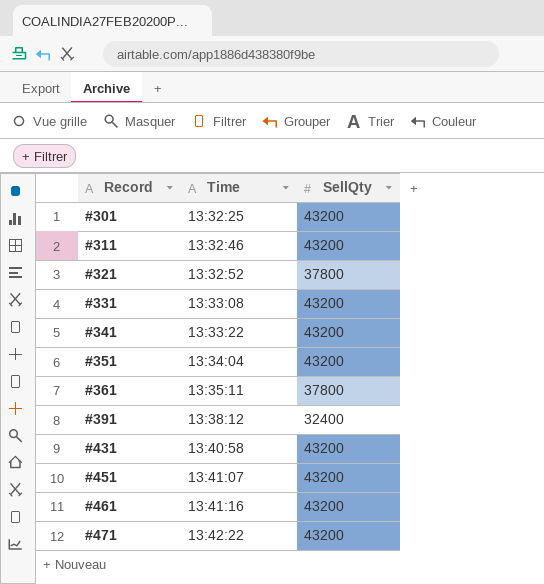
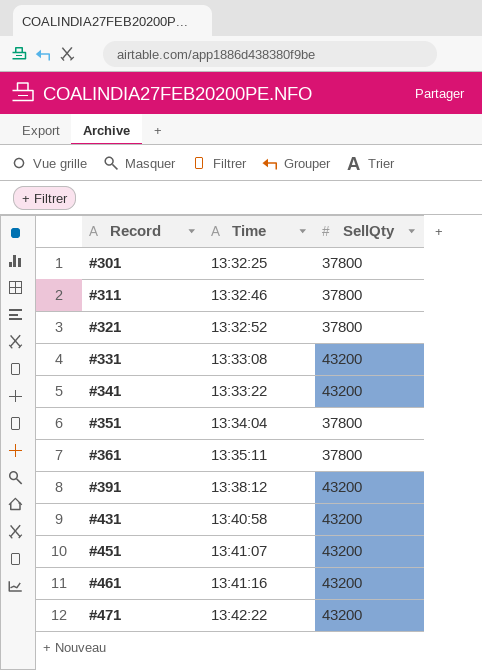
#301 | SellQty: 43200 -> 37800
#311 | SellQty: 43200 -> 37800
#351 | SellQty: 43200 -> 37800
#391 | SellQty: 32400 -> 43200

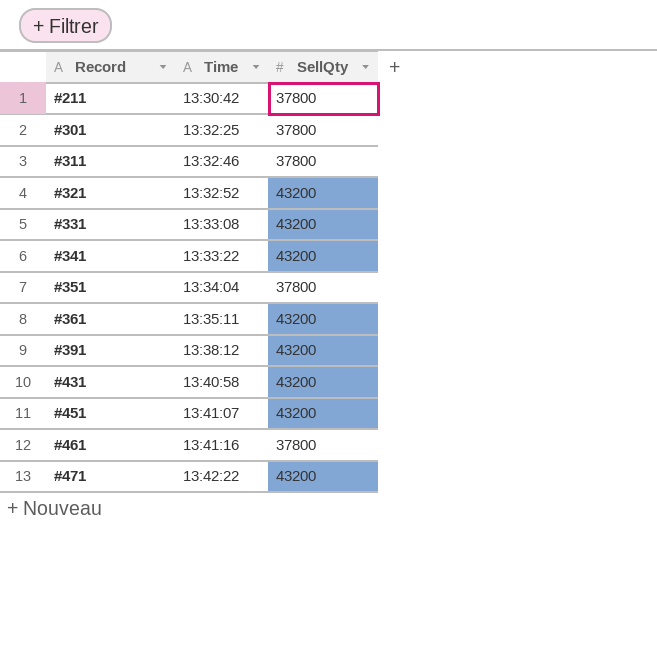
row #211: none -> 13:30:42 | 37800
#321 | SellQty: 37800 -> 43200
#361 | SellQty: 37800 -> 43200
#461 | SellQty: 43200 -> 37800

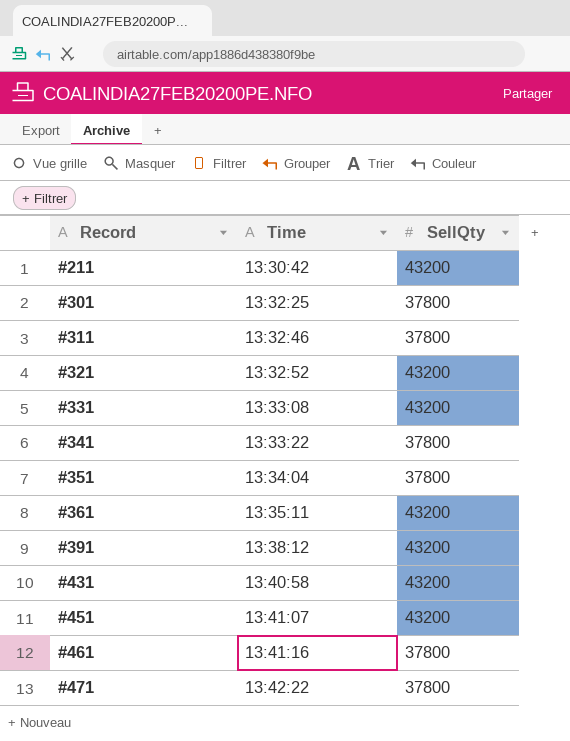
#211 | SellQty: 37800 -> 43200
#341 | SellQty: 43200 -> 37800
#471 | SellQty: 43200 -> 37800

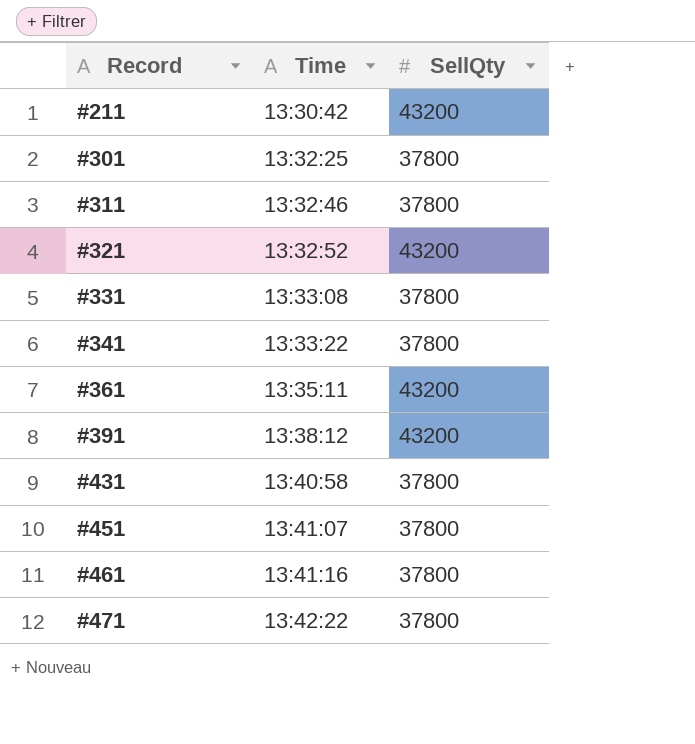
row #351: 13:34:04 | 37800 -> none
#331 | SellQty: 43200 -> 37800
#431 | SellQty: 43200 -> 37800
#451 | SellQty: 43200 -> 37800

